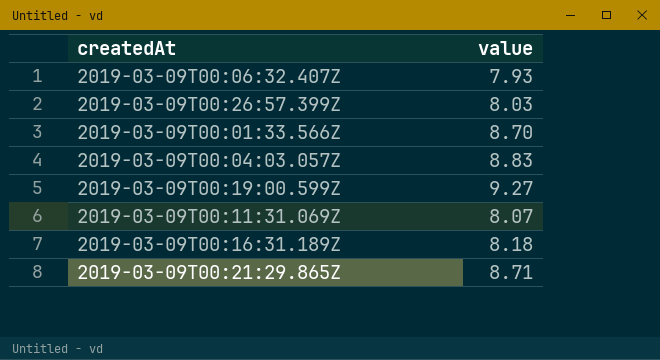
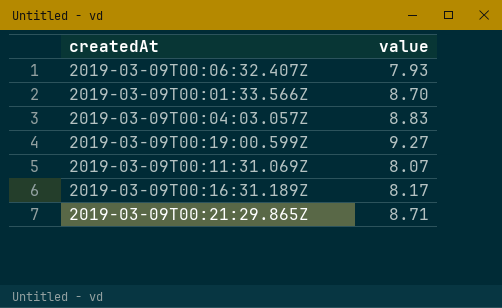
row 2019-03-09T00:26:57.399Z: 8.03 -> none
2019-03-09T00:16:31.189Z | value: 8.18 -> 8.17

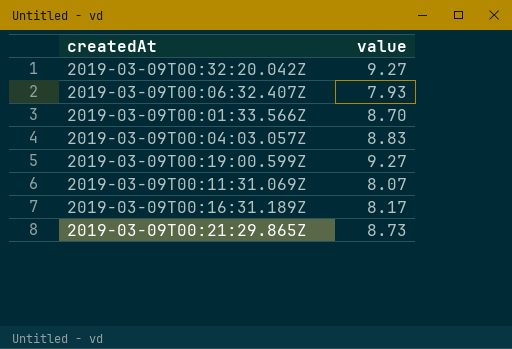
row 2019-03-09T00:32:20.042Z: none -> 9.27
2019-03-09T00:21:29.865Z | value: 8.71 -> 8.73

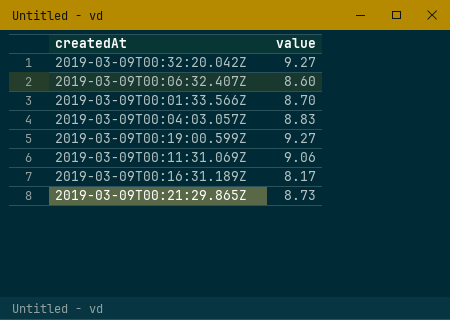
2019-03-09T00:06:32.407Z | value: 7.93 -> 8.60
2019-03-09T00:11:31.069Z | value: 8.07 -> 9.06

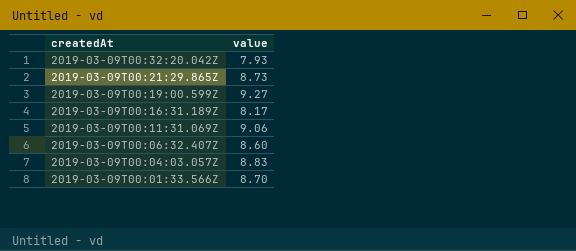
row order: none -> createdAt descending
2019-03-09T00:32:20.042Z | value: 9.27 -> 7.93

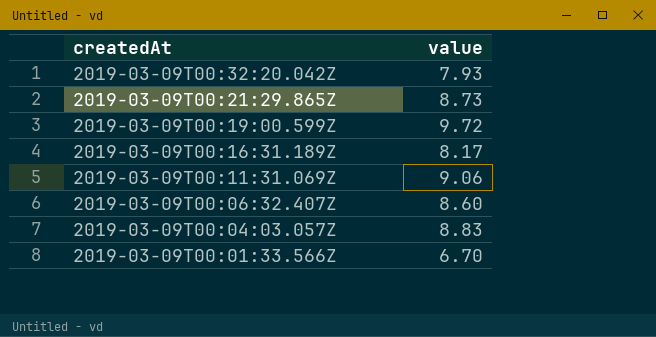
2019-03-09T00:19:00.599Z | value: 9.27 -> 9.72
2019-03-09T00:01:33.566Z | value: 8.70 -> 6.70

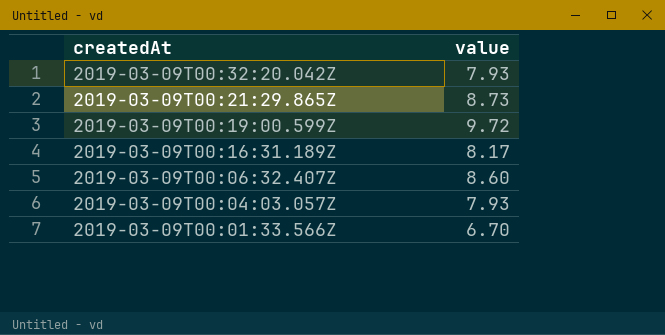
row 2019-03-09T00:11:31.069Z: 9.06 -> none
2019-03-09T00:04:03.057Z | value: 8.83 -> 7.93

